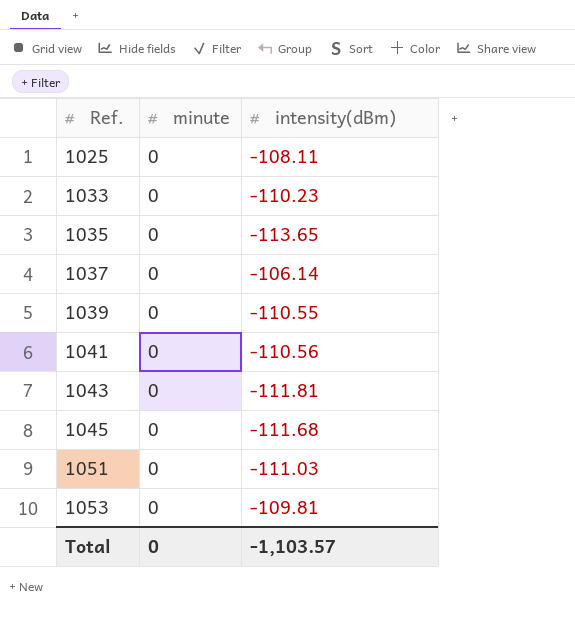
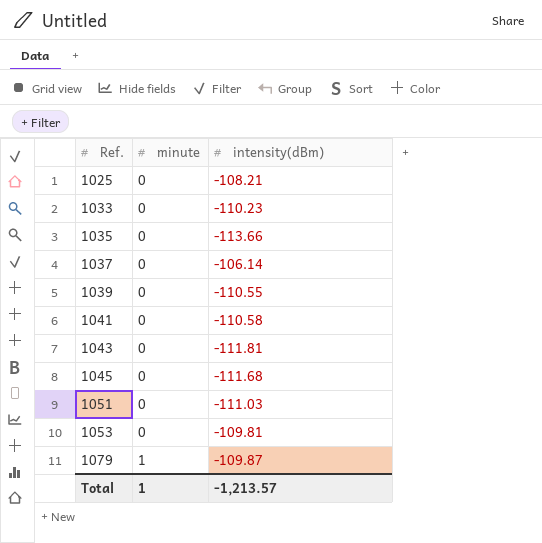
1025 | intensity(dBm): -108.11 -> -108.21
1035 | intensity(dBm): -113.65 -> -113.66
1041 | intensity(dBm): -110.56 -> -110.58
row 1079: none -> 1 | -109.87
Total | minute: 0 -> 1
Total | intensity(dBm): -1,103.57 -> -1,213.57

